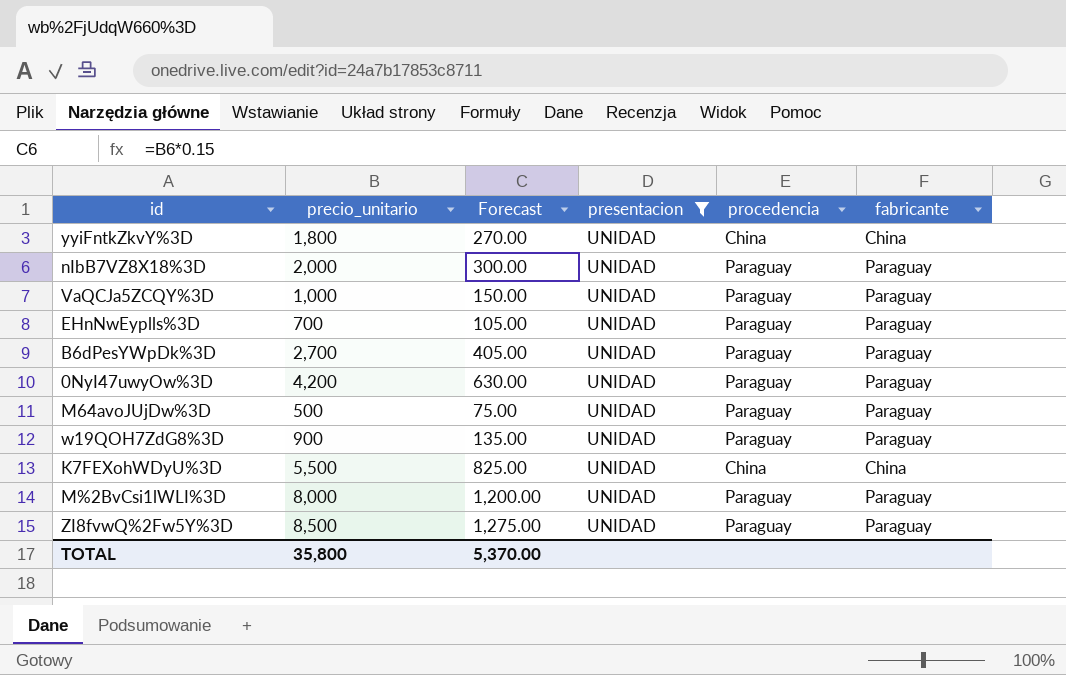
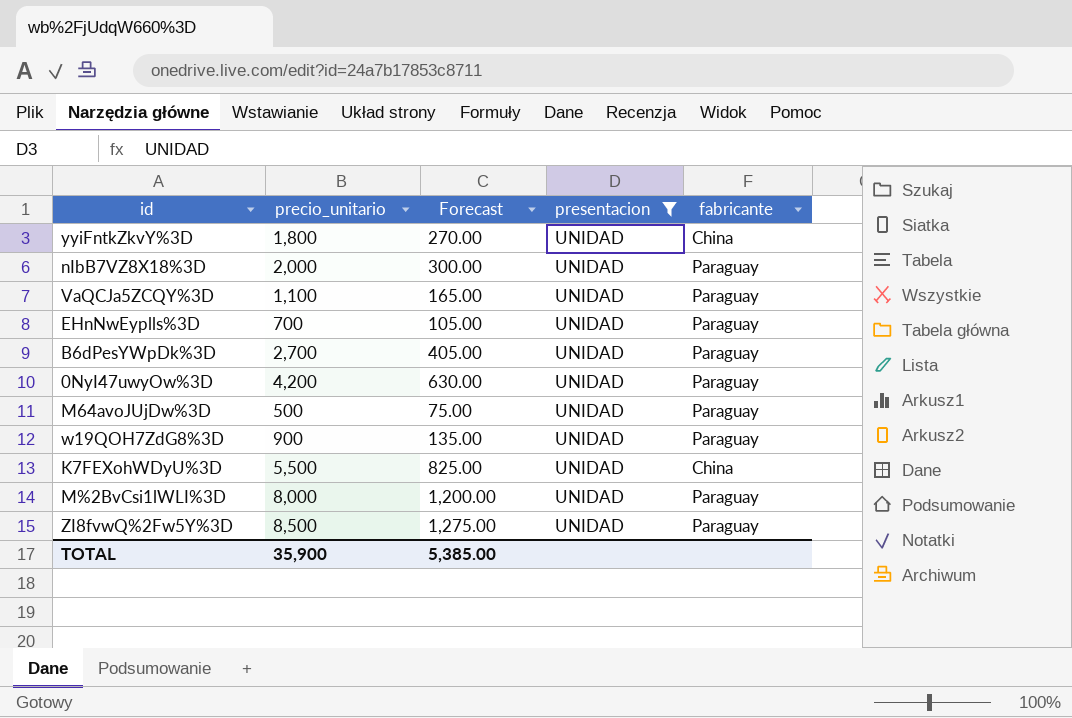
column procedencia | position: 5 -> none
VaQCJa5ZCQY%3D | precio_unitario: 1,000 -> 1,100
VaQCJa5ZCQY%3D | Forecast: 150.00 -> 165.00
TOTAL | precio_unitario: 35,800 -> 35,900
TOTAL | Forecast: 5,370.00 -> 5,385.00

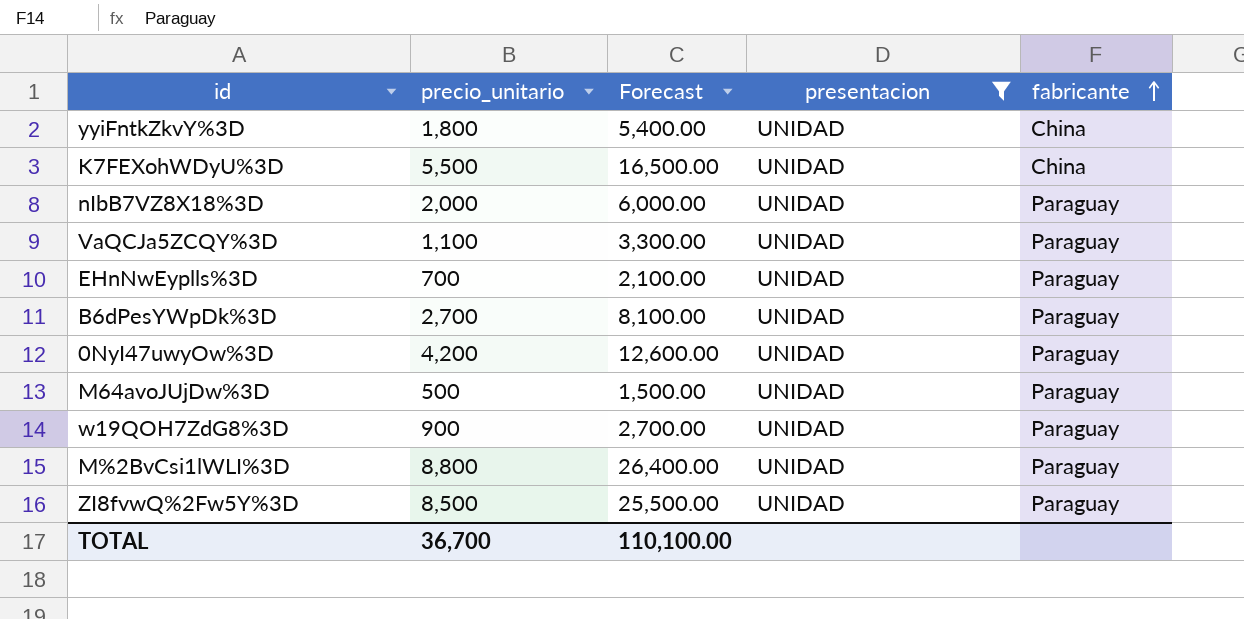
row order: none -> fabricante ascending
column Forecast | formula: [precio_unitario] * 0.15 -> [precio_unitario] * 3
M%2BvCsi1lWLI%3D | precio_unitario: 8,000 -> 8,800
TOTAL | precio_unitario: 35,900 -> 36,700
TOTAL | Forecast: 5,385.00 -> 110,100.00

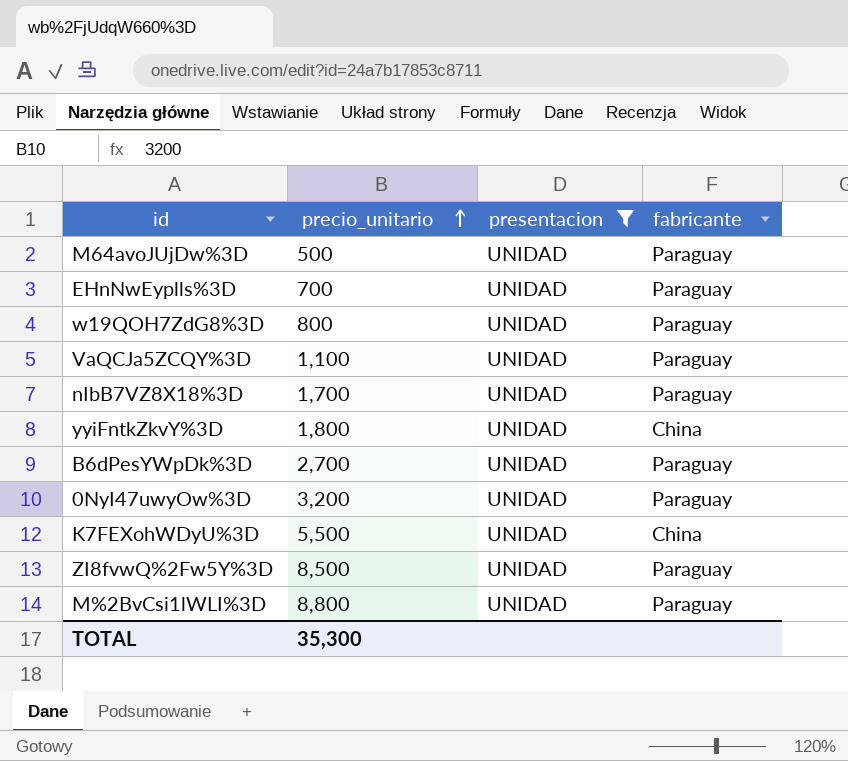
row order: fabricante ascending -> precio_unitario ascending
column Forecast | formula: [precio_unitario] * 3 -> none
w19QOH7ZdG8%3D | precio_unitario: 900 -> 800
nIbB7VZ8X18%3D | precio_unitario: 2,000 -> 1,700
0NyI47uwyOw%3D | precio_unitario: 4,200 -> 3,200
TOTAL | precio_unitario: 36,700 -> 35,300

